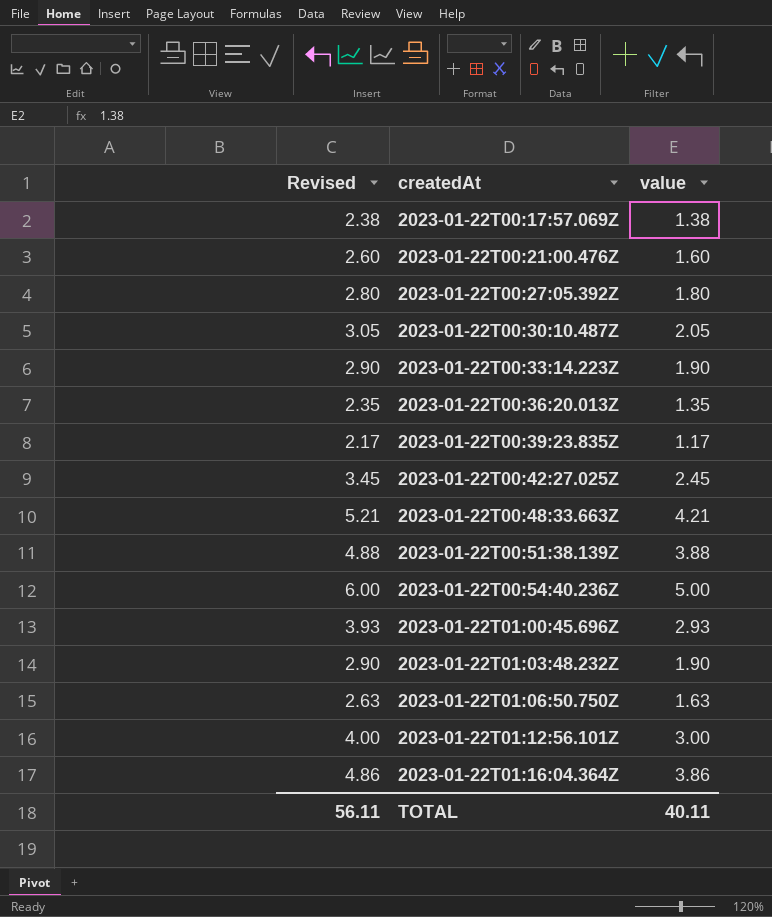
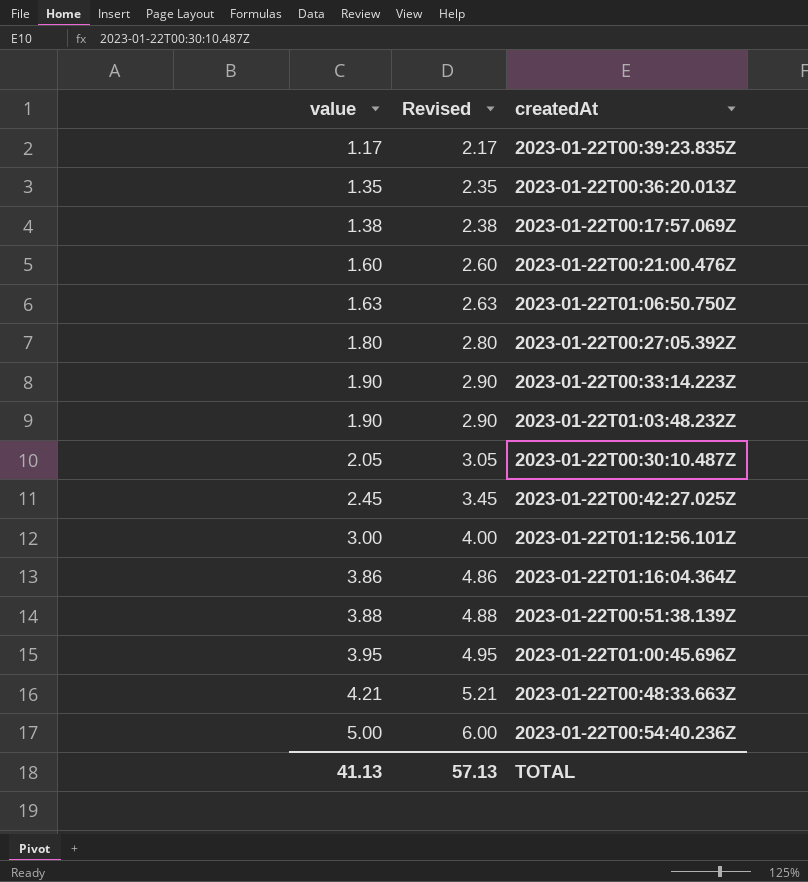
row order: createdAt ascending -> value ascending
column value | position: 3 -> 1
2023-01-22T01:00:45.696Z | value: 2.93 -> 3.95
2023-01-22T01:00:45.696Z | Revised: 3.93 -> 4.95
TOTAL | value: 40.11 -> 41.13
TOTAL | Revised: 56.11 -> 57.13

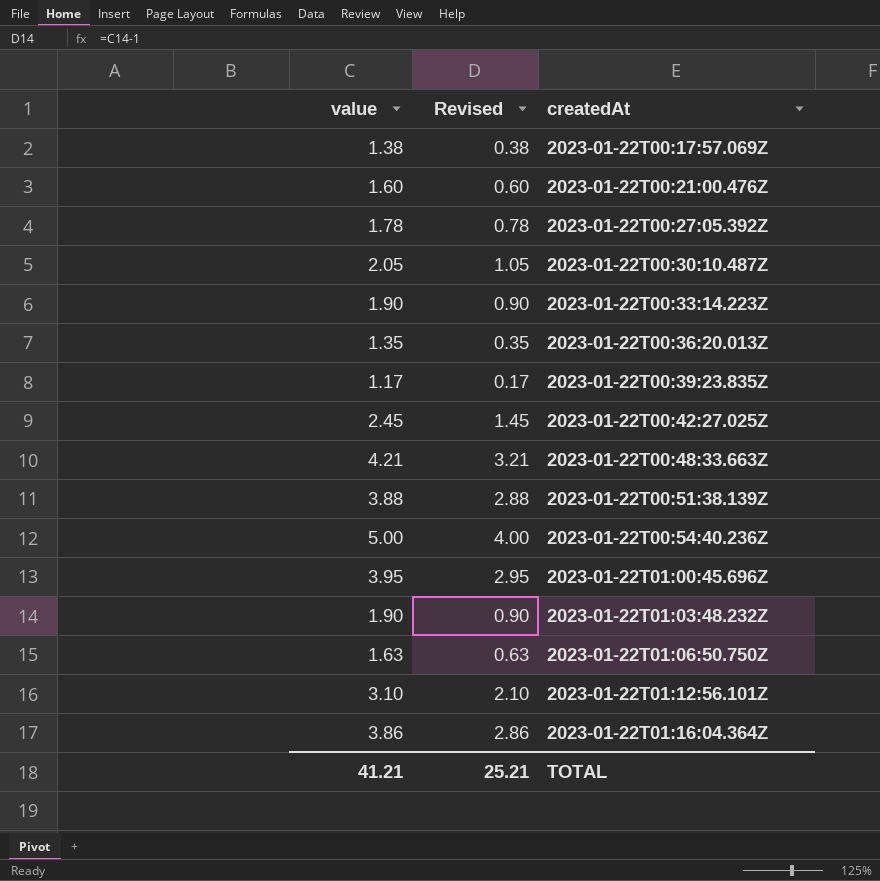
row order: value ascending -> createdAt ascending
column Revised | formula: [value] + 1 -> [value] - 1
2023-01-22T00:27:05.392Z | value: 1.80 -> 1.78
2023-01-22T01:12:56.101Z | value: 3.00 -> 3.10
TOTAL | value: 41.13 -> 41.21
TOTAL | Revised: 57.13 -> 25.21

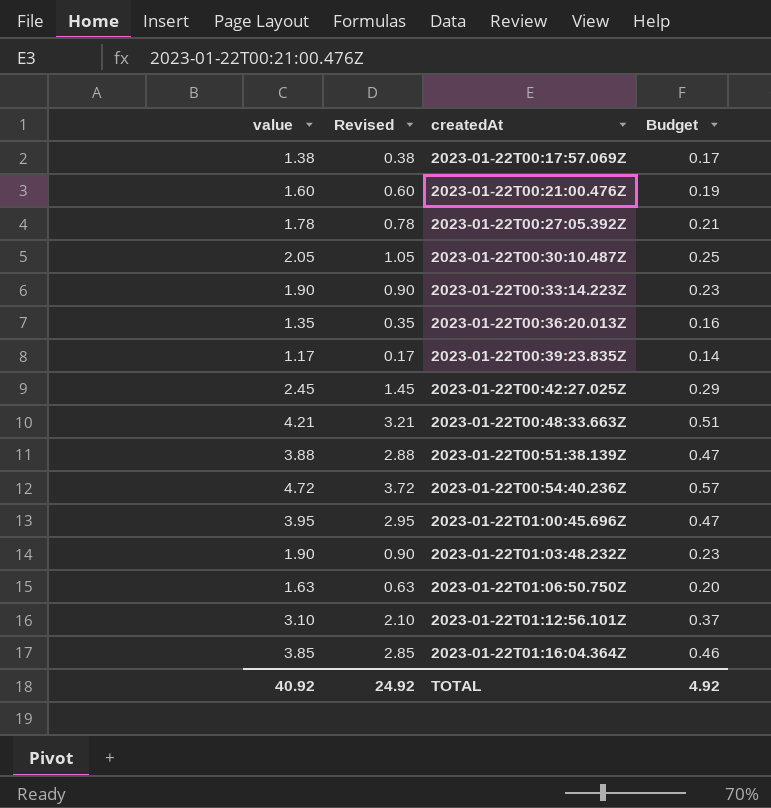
column Budget | formula: none -> [value] * 0.12
2023-01-22T00:54:40.236Z | value: 5.00 -> 4.72
2023-01-22T00:54:40.236Z | Revised: 4.00 -> 3.72
2023-01-22T01:16:04.364Z | value: 3.86 -> 3.85
2023-01-22T01:16:04.364Z | Revised: 2.86 -> 2.85
TOTAL | value: 41.21 -> 40.92
TOTAL | Revised: 25.21 -> 24.92

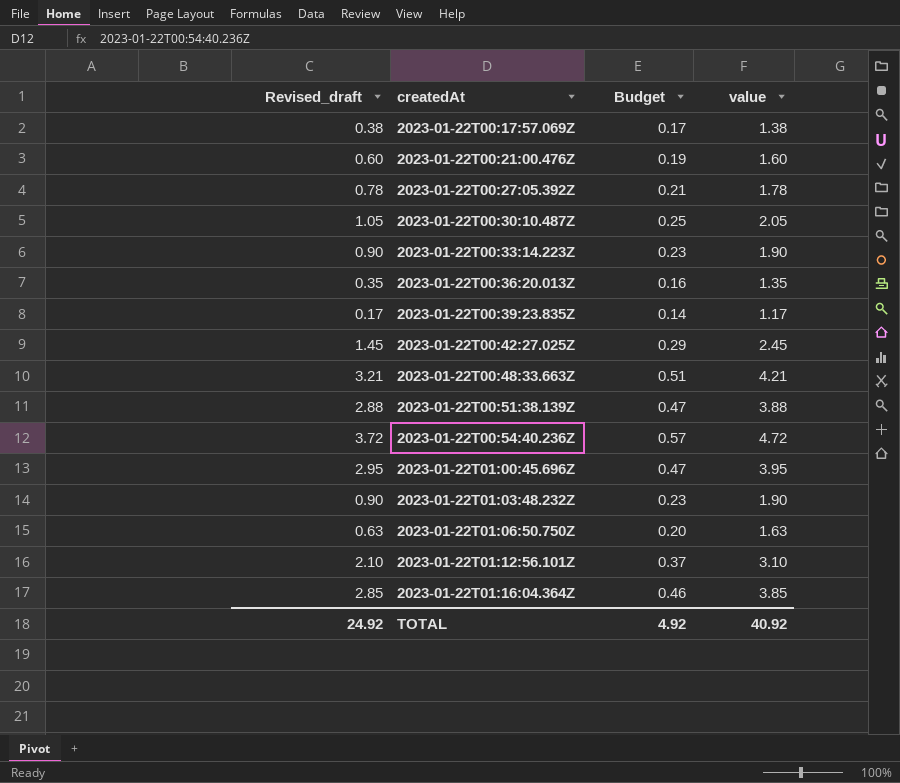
column name: Revised -> Revised_draft
column value | position: 1 -> 4

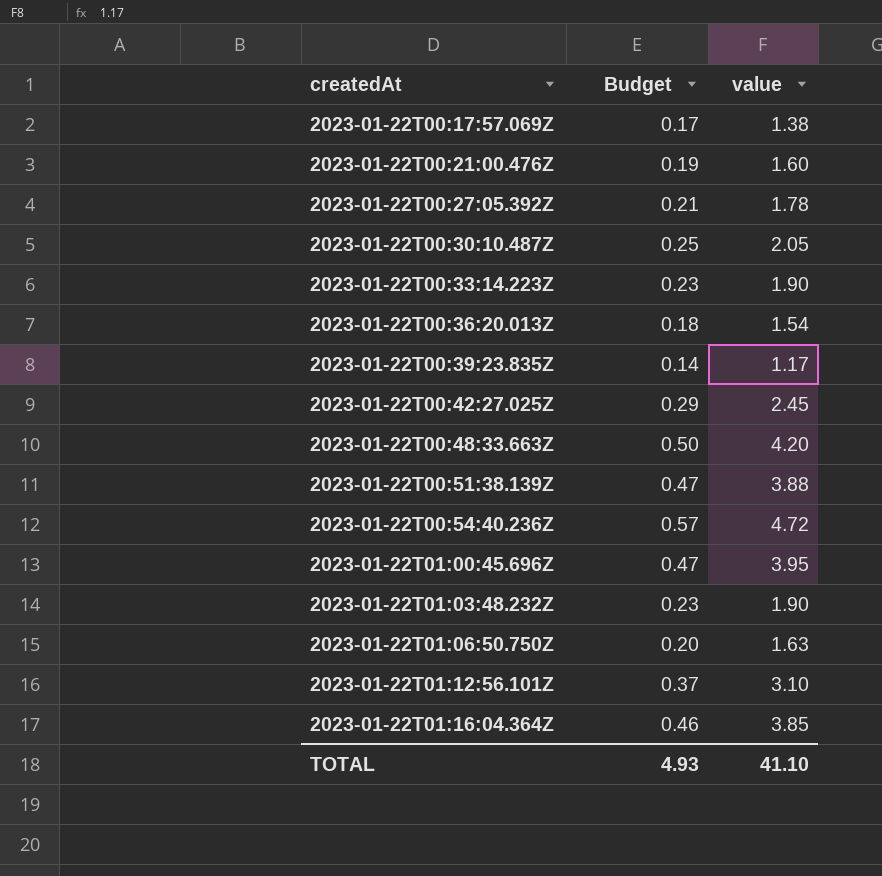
column Revised_draft | formula: [value] - 1 -> none
2023-01-22T00:36:20.013Z | Budget: 0.16 -> 0.18
2023-01-22T00:36:20.013Z | value: 1.35 -> 1.54
2023-01-22T00:48:33.663Z | Budget: 0.51 -> 0.50
2023-01-22T00:48:33.663Z | value: 4.21 -> 4.20
TOTAL | Budget: 4.92 -> 4.93
TOTAL | value: 40.92 -> 41.10

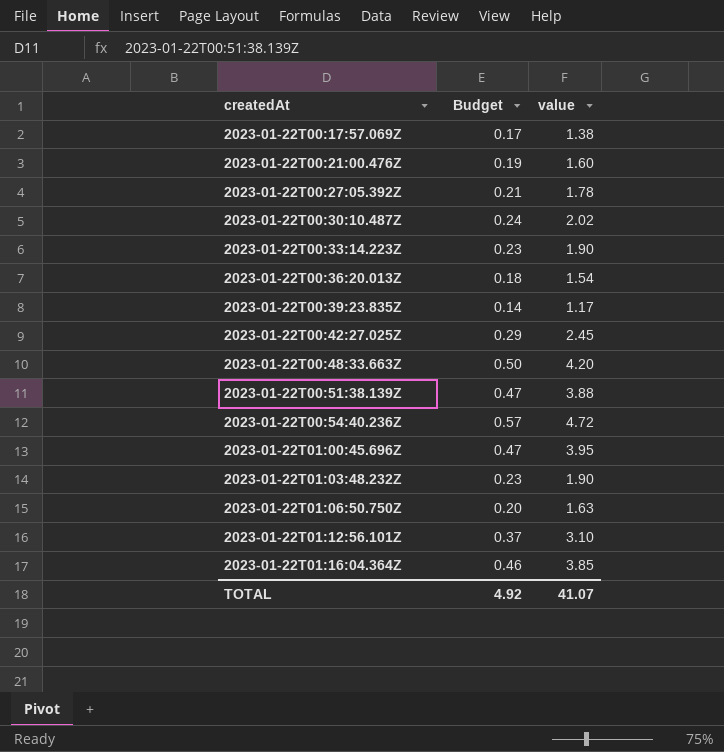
2023-01-22T00:30:10.487Z | Budget: 0.25 -> 0.24
2023-01-22T00:30:10.487Z | value: 2.05 -> 2.02
TOTAL | Budget: 4.93 -> 4.92
TOTAL | value: 41.10 -> 41.07

